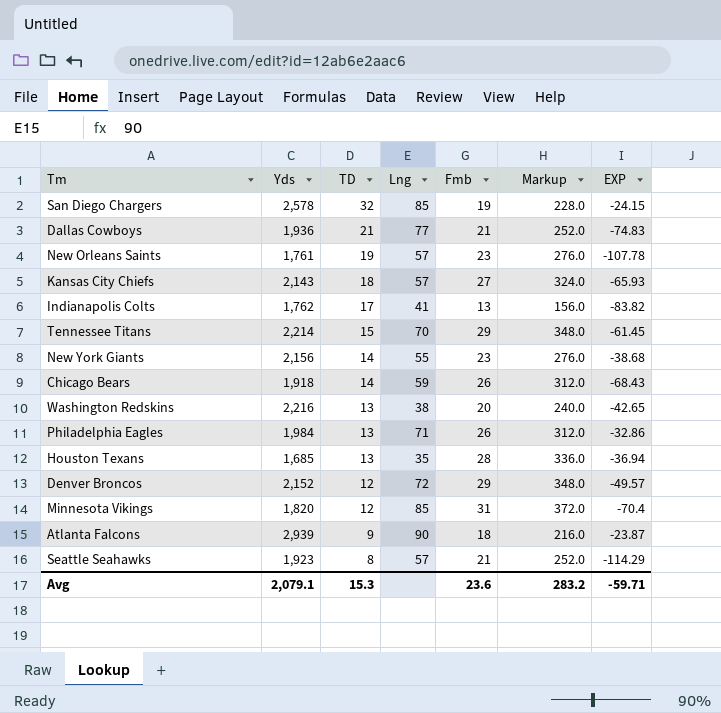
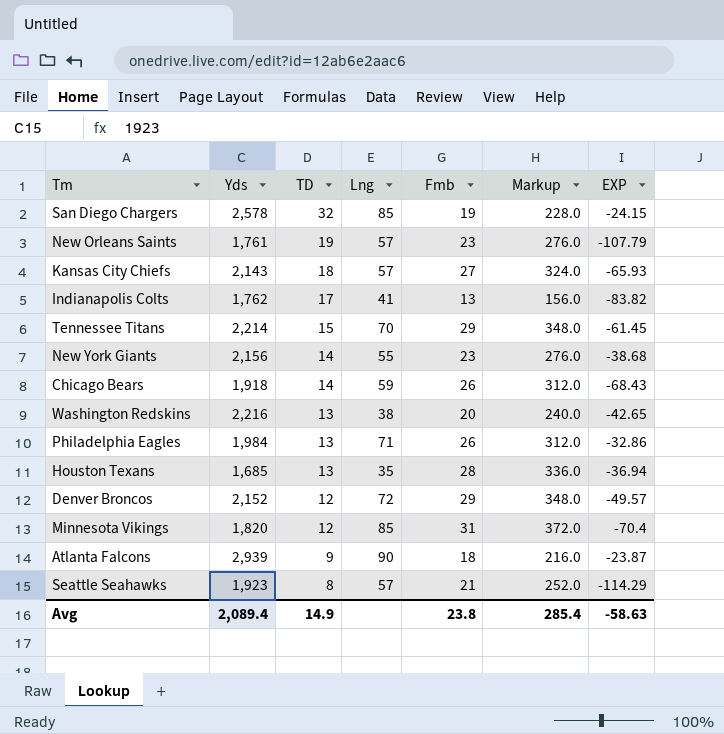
row Dallas Cowboys: 1,936 | 21 | 77 | 21 | 252.0 | -74.83 -> none
New Orleans Saints | EXP: -107.78 -> -107.79
Avg | Yds: 2,079.1 -> 2,089.4
Avg | TD: 15.3 -> 14.9
Avg | Fmb: 23.6 -> 23.8
Avg | Markup: 283.2 -> 285.4
Avg | EXP: -59.71 -> -58.63

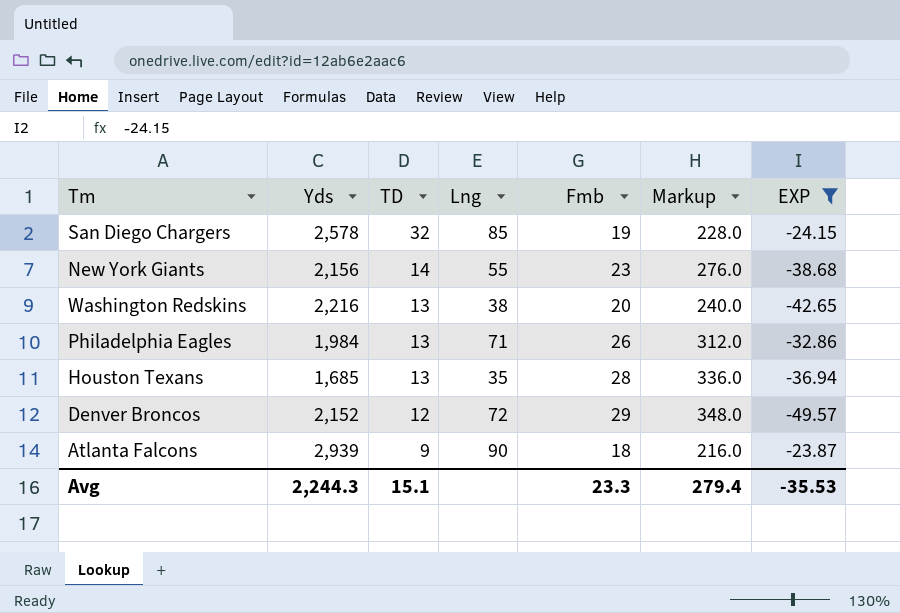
filter: none -> EXP >= -49.57
Avg | Yds: 2,089.4 -> 2,244.3
Avg | TD: 14.9 -> 15.1
Avg | Fmb: 23.8 -> 23.3
Avg | Markup: 285.4 -> 279.4
Avg | EXP: -58.63 -> -35.53

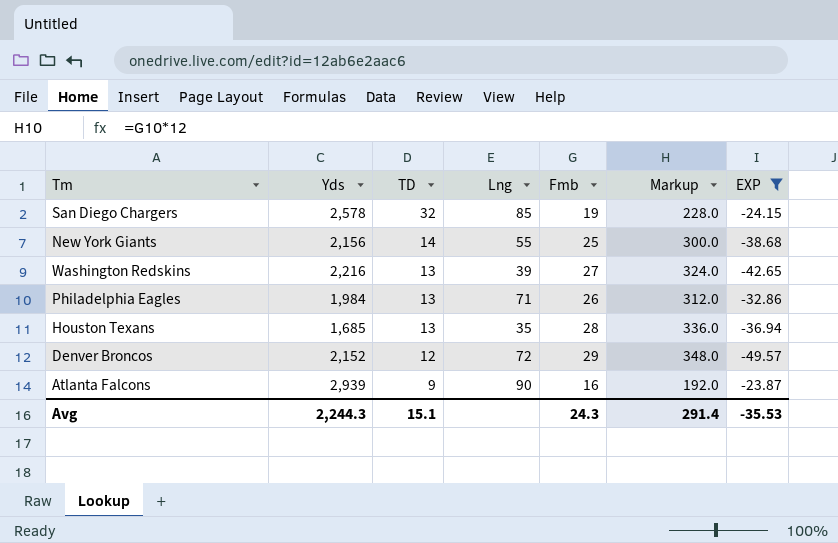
New York Giants | Fmb: 23 -> 25
New York Giants | Markup: 276.0 -> 300.0
Washington Redskins | Lng: 38 -> 39
Washington Redskins | Fmb: 20 -> 27
Washington Redskins | Markup: 240.0 -> 324.0
Atlanta Falcons | Fmb: 18 -> 16
Atlanta Falcons | Markup: 216.0 -> 192.0
Avg | Fmb: 23.3 -> 24.3
Avg | Markup: 279.4 -> 291.4

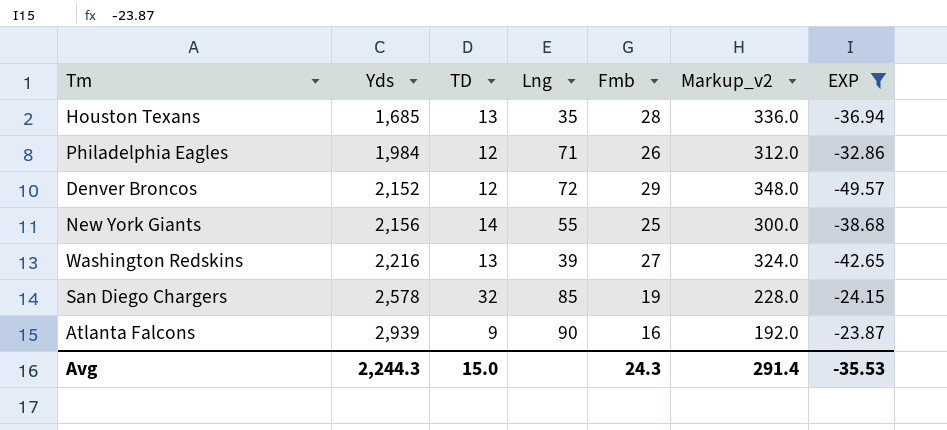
row order: TD descending -> Yds ascending
column name: Markup -> Markup_v2
Philadelphia Eagles | TD: 13 -> 12
Avg | TD: 15.1 -> 15.0

